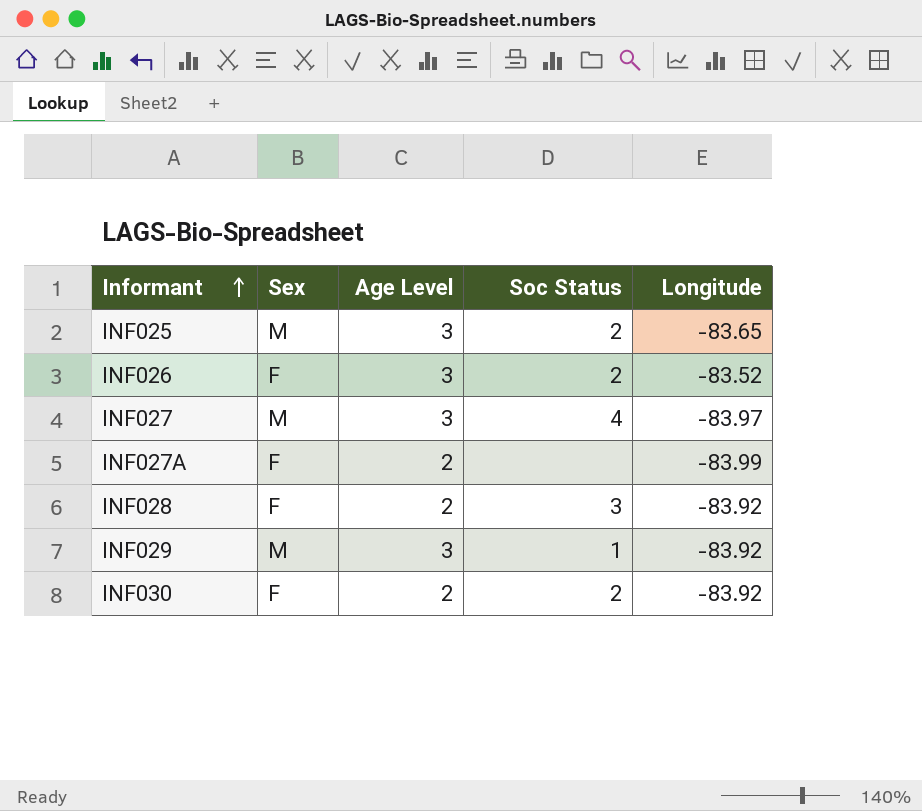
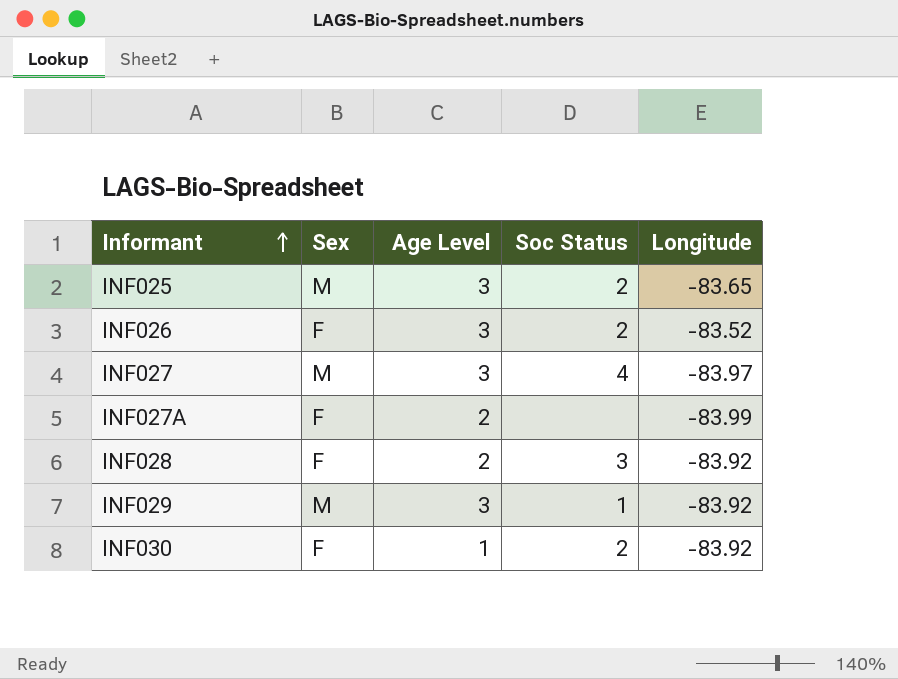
INF030 | Age Level: 2 -> 1

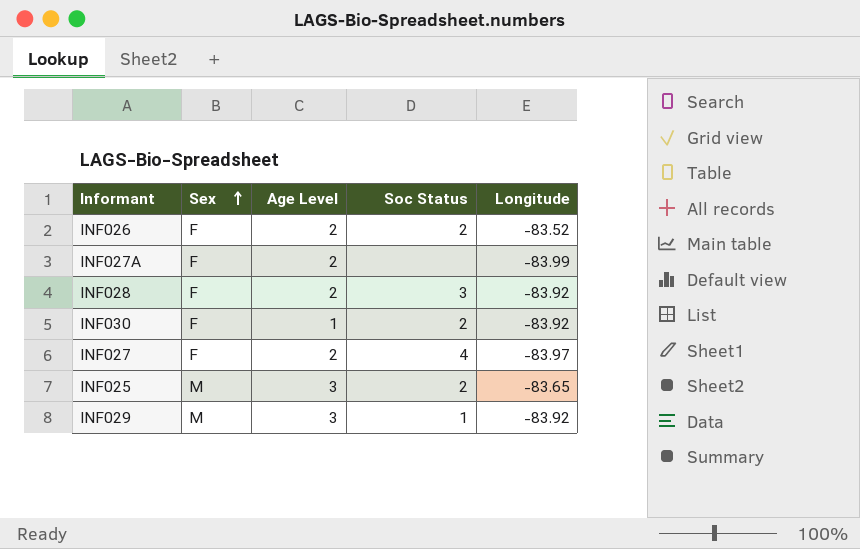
row order: Informant ascending -> Sex ascending
INF026 | Age Level: 3 -> 2
INF027 | Sex: M -> F
INF027 | Age Level: 3 -> 2

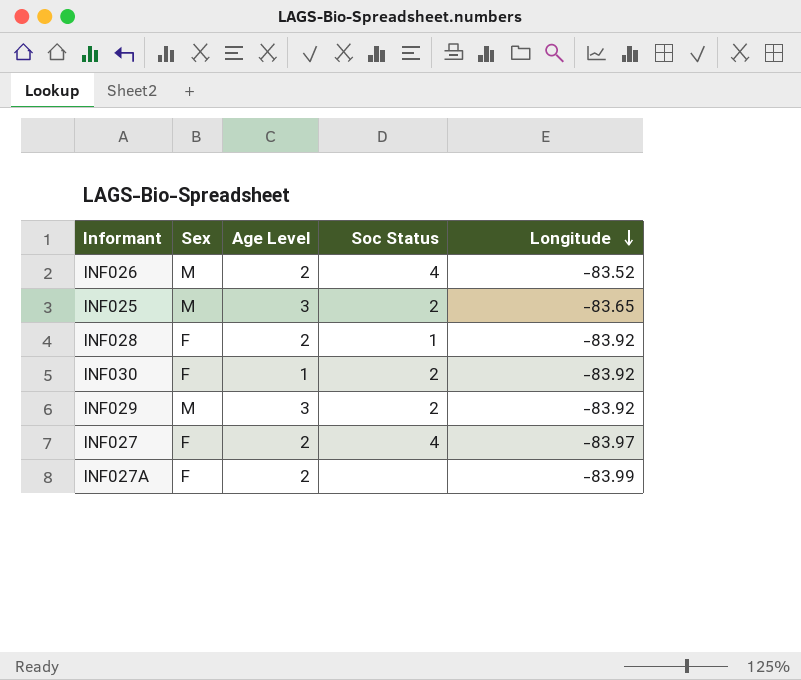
row order: Sex ascending -> Longitude descending
INF026 | Sex: F -> M
INF026 | Soc Status: 2 -> 4
INF028 | Soc Status: 3 -> 1
INF029 | Soc Status: 1 -> 2

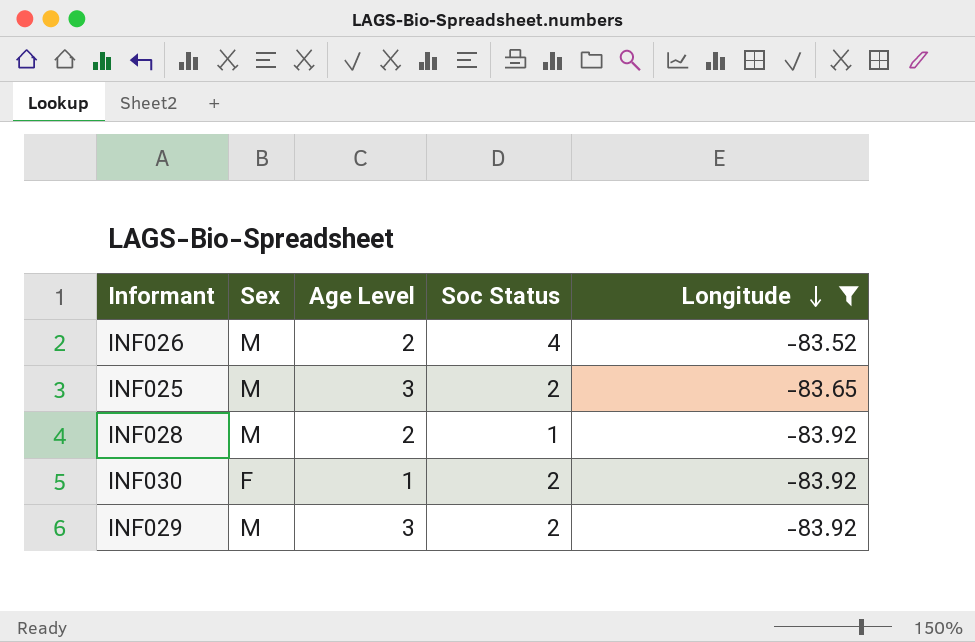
filter: none -> Longitude >= -83.92
INF028 | Sex: F -> M

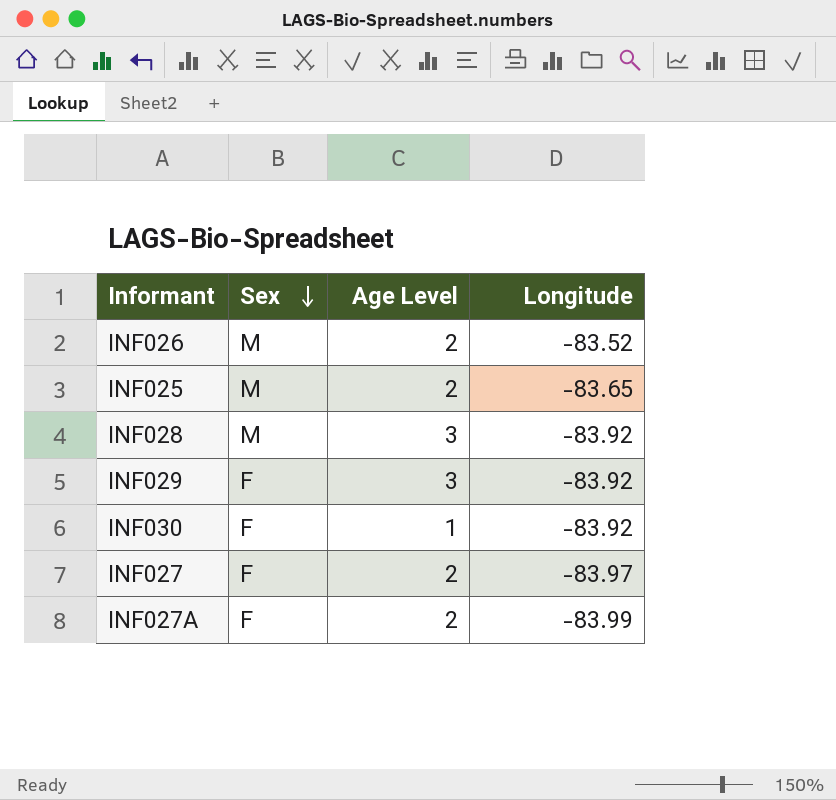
filter: Longitude >= -83.92 -> none
row order: Longitude descending -> Sex descending
column Soc Status | position: 4 -> none
INF025 | Age Level: 3 -> 2
INF028 | Age Level: 2 -> 3
INF029 | Sex: M -> F

